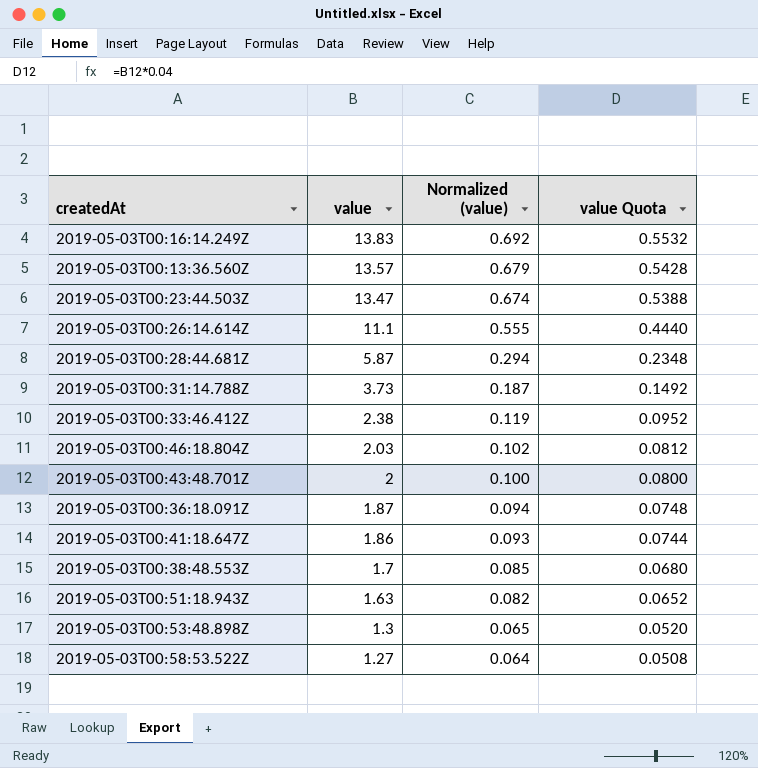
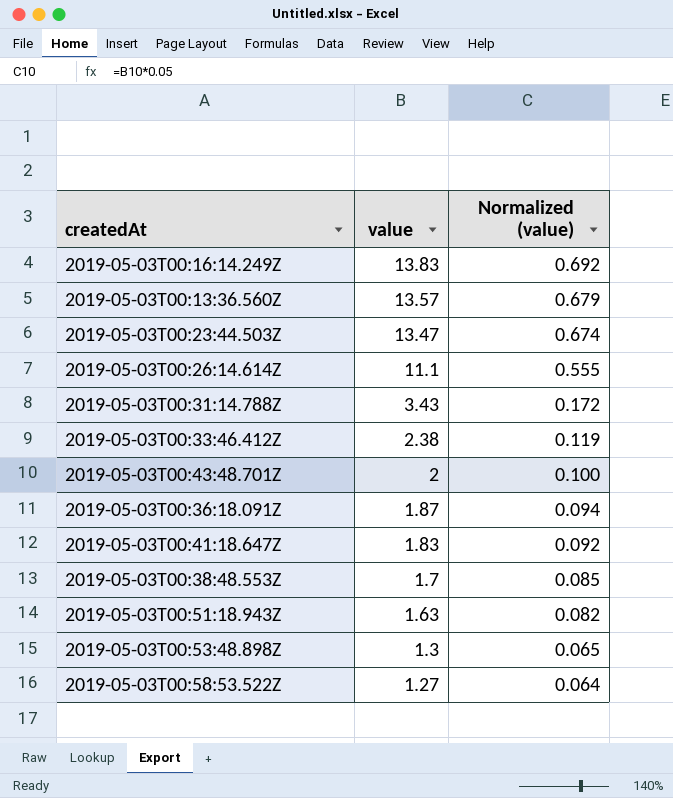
column value Quota | formula: [value] * 0.04 -> none
row 2019-05-03T00:28:44.681Z: 5.87 | 0.294 | 0.2348 -> none
row 2019-05-03T00:46:18.804Z: 2.03 | 0.102 | 0.0812 -> none
2019-05-03T00:31:14.788Z | value: 3.73 -> 3.43
2019-05-03T00:31:14.788Z | Normalized (value): 0.187 -> 0.172
2019-05-03T00:41:18.647Z | value: 1.86 -> 1.83
2019-05-03T00:41:18.647Z | Normalized (value): 0.093 -> 0.092

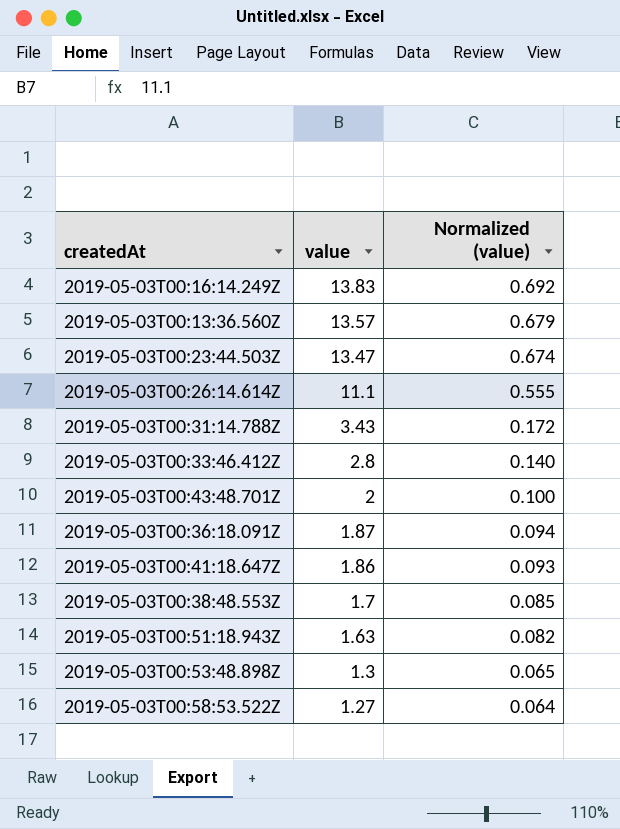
2019-05-03T00:33:46.412Z | value: 2.38 -> 2.8
2019-05-03T00:33:46.412Z | Normalized (value): 0.119 -> 0.140
2019-05-03T00:41:18.647Z | value: 1.83 -> 1.86
2019-05-03T00:41:18.647Z | Normalized (value): 0.092 -> 0.093

